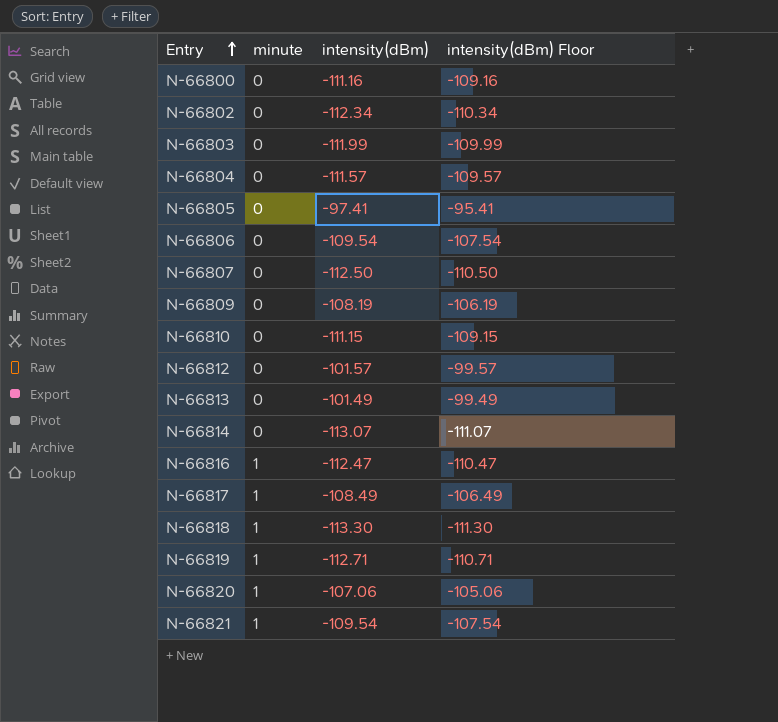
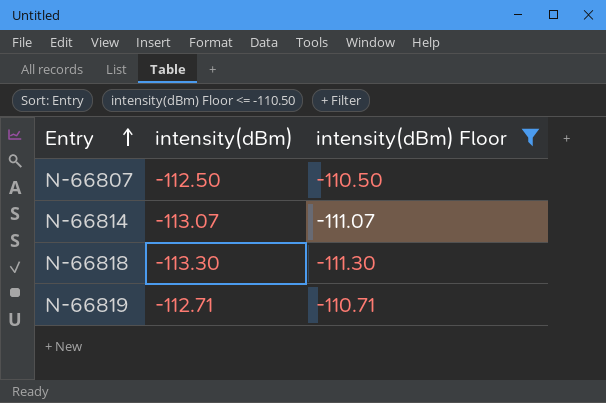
filter: none -> intensity(dBm) Floor <= -110.50
column minute | position: 2 -> none

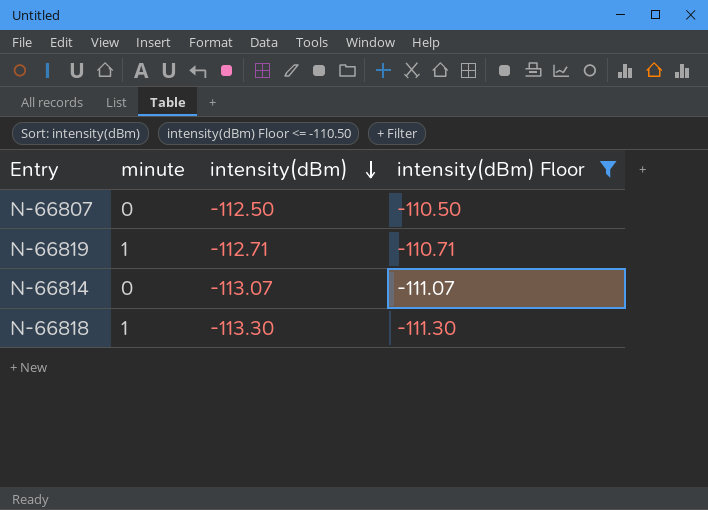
row order: Entry ascending -> intensity(dBm) descending
column minute | position: none -> 2

